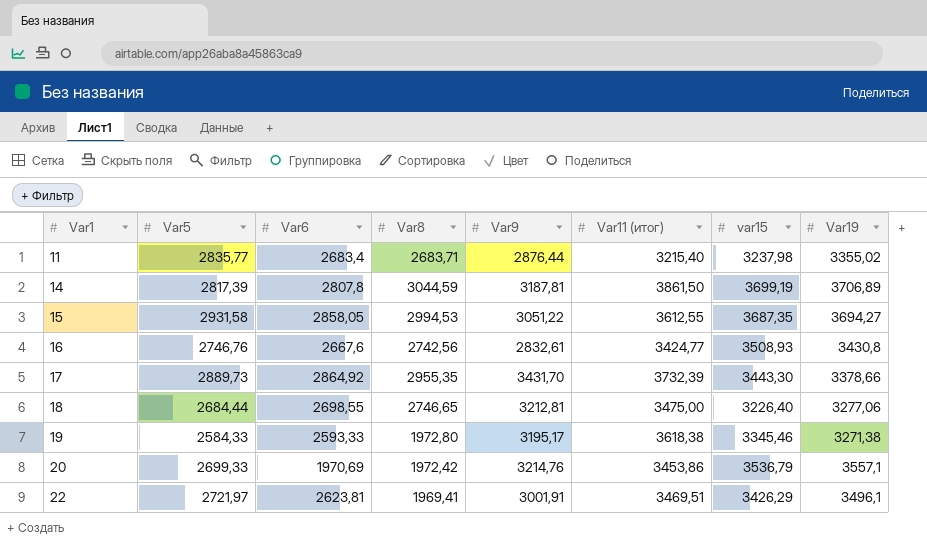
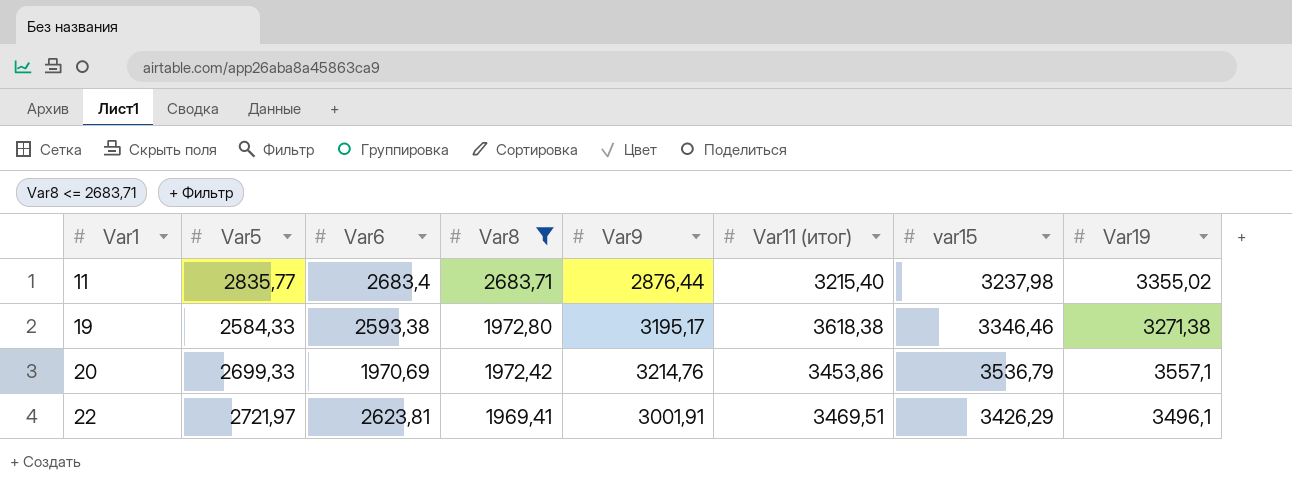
filter: none -> Var8 <= 2683,71
19 | Var6: 2593,33 -> 2593,38
19 | var15: 3345,46 -> 3346,46

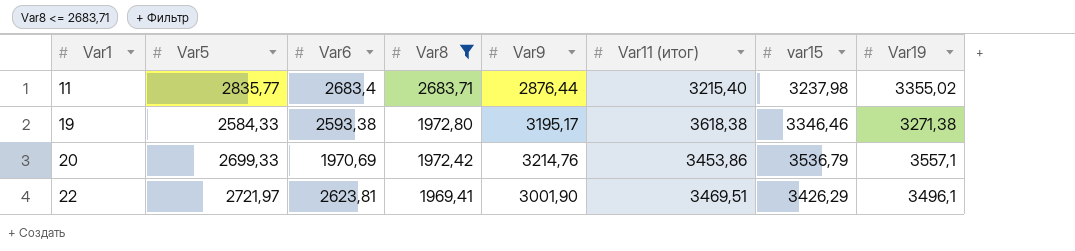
22 | Var9: 3001,91 -> 3001,90

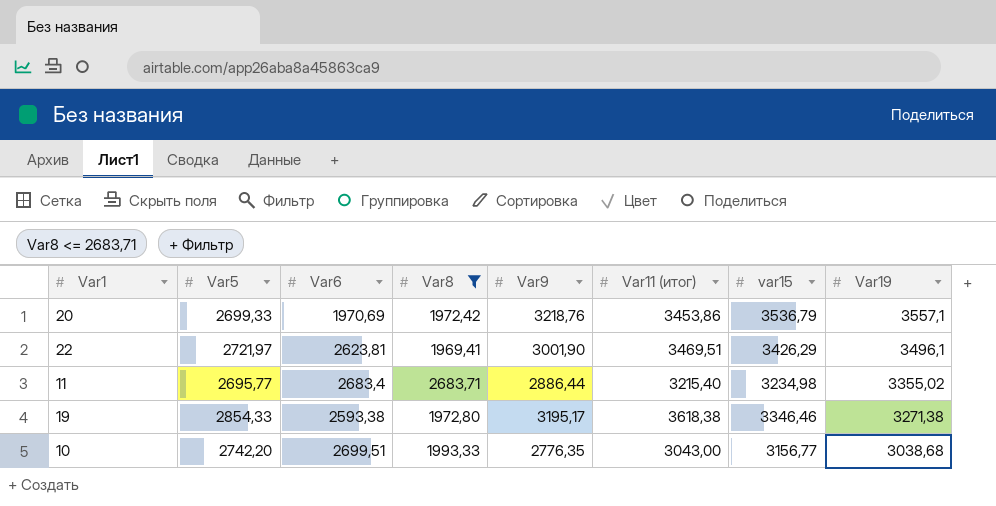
row order: Var1 ascending -> Var19 descending
20 | Var9: 3214,76 -> 3218,76
11 | Var5: 2835,77 -> 2695,77
11 | Var9: 2876,44 -> 2886,44
11 | var15: 3237,98 -> 3234,98
19 | Var5: 2584,33 -> 2854,33
row 10: none -> 2742,20 | 2699,51 | 1993,33 | 2776,35 | 3043,00 | 3156,77 | 3038,68

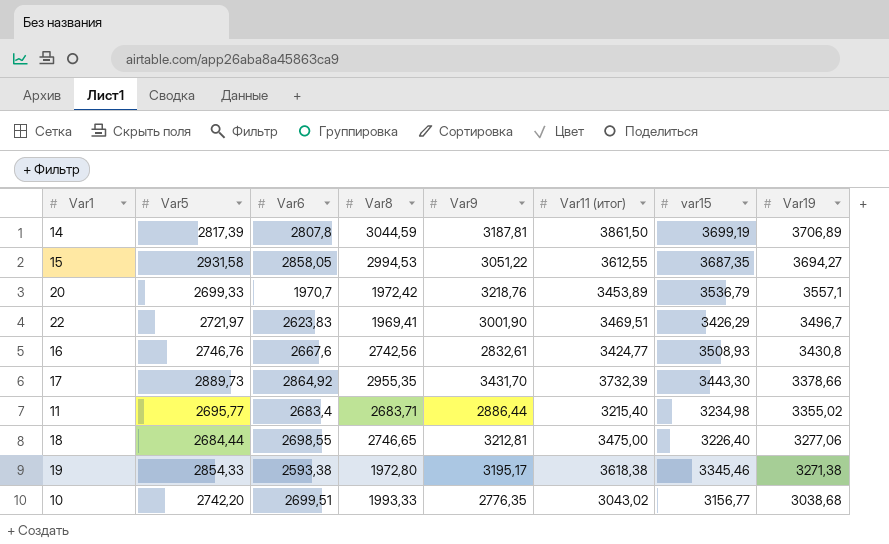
filter: Var8 <= 2683,71 -> none
20 | Var6: 1970,69 -> 1970,7
20 | Var11 (итог): 3453,86 -> 3453,89
22 | Var6: 2623,81 -> 2623,83
22 | Var19: 3496,1 -> 3496,7
19 | var15: 3346,46 -> 3345,46
10 | Var11 (итог): 3043,00 -> 3043,02

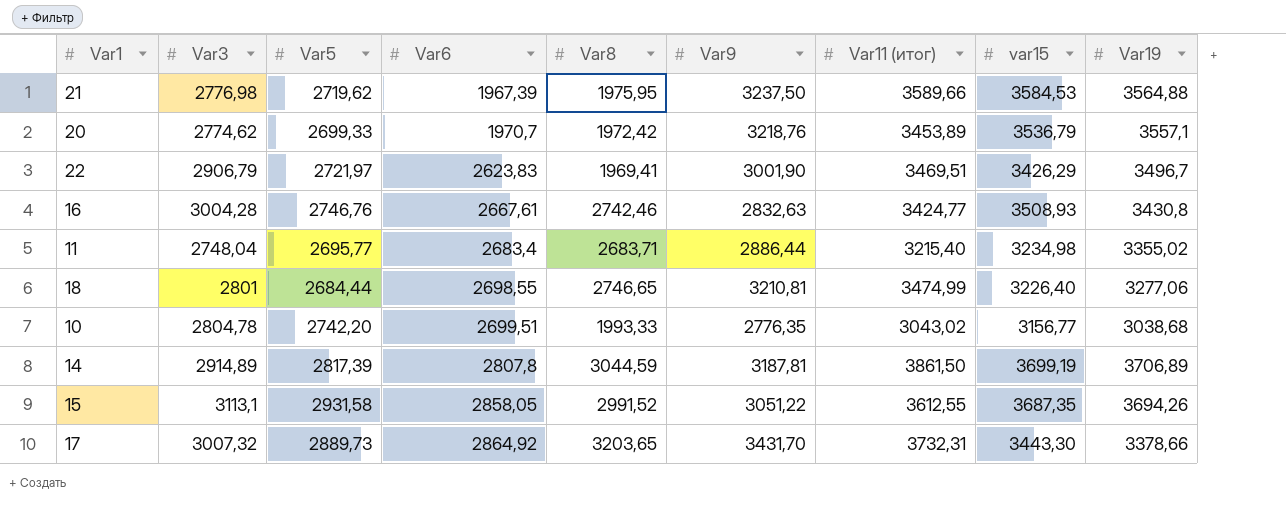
row order: Var19 descending -> Var6 ascending
column Var3 | position: none -> 2
row 19: 2854,33 | 2593,38 | 1972,80 | 3195,17 | 3618,38 | 3345,46 | 3271,38 -> none
row 21: none -> 2776,98 | 2719,62 | 1967,39 | 1975,95 | 3237,50 | 3589,66 | 3584,53 | 3564,88
16 | Var6: 2667,6 -> 2667,61
16 | Var8: 2742,56 -> 2742,46
16 | Var9: 2832,61 -> 2832,63
18 | Var9: 3212,81 -> 3210,81
18 | Var11 (итог): 3475,00 -> 3474,99
15 | Var8: 2994,53 -> 2991,52
15 | Var19: 3694,27 -> 3694,26
17 | Var8: 2955,35 -> 3203,65
17 | Var11 (итог): 3732,39 -> 3732,31

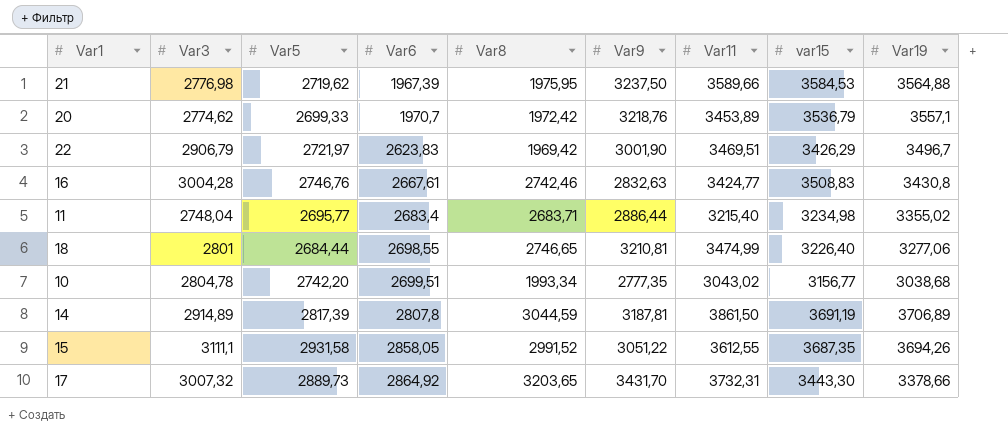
column name: Var11 (итог) -> Var11
22 | Var8: 1969,41 -> 1969,42
16 | var15: 3508,93 -> 3508,83
10 | Var8: 1993,33 -> 1993,34
10 | Var9: 2776,35 -> 2777,35
14 | var15: 3699,19 -> 3691,19
15 | Var3: 3113,1 -> 3111,1

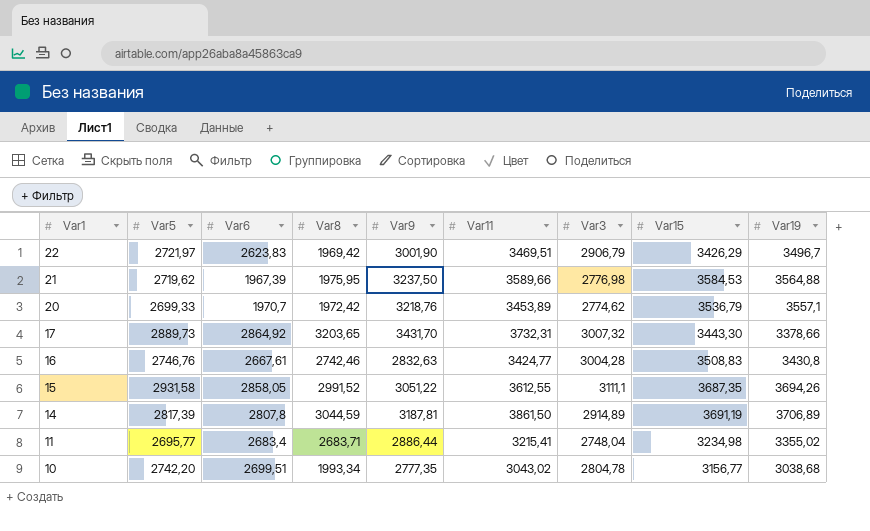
row order: Var6 ascending -> Var1 descending
column Var3 | position: 2 -> 7
column name: var15 -> Var15
row 18: 2801 | 2684,44 | 2698,55 | 2746,65 | 3210,81 | 3474,99 | 3226,40 | 3277,06 -> none
11 | Var11: 3215,40 -> 3215,41

